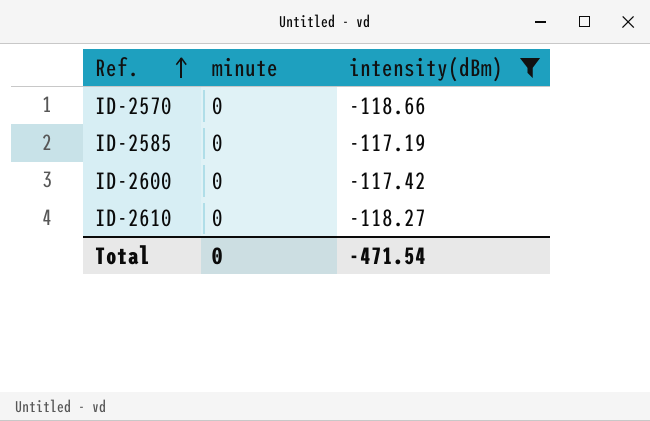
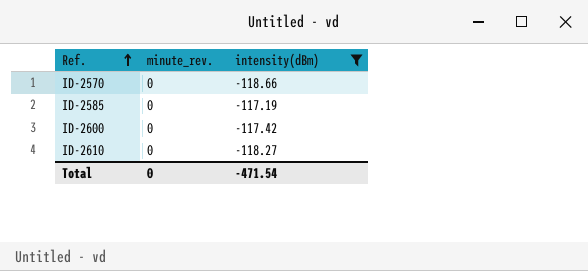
column name: minute -> minute_rev.

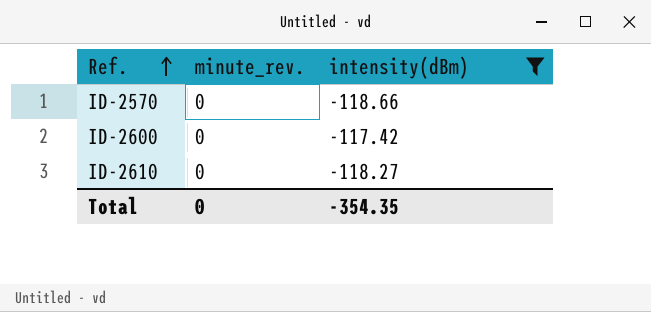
row ID-2585: 0 | -117.19 -> none
Total | intensity(dBm): -471.54 -> -354.35

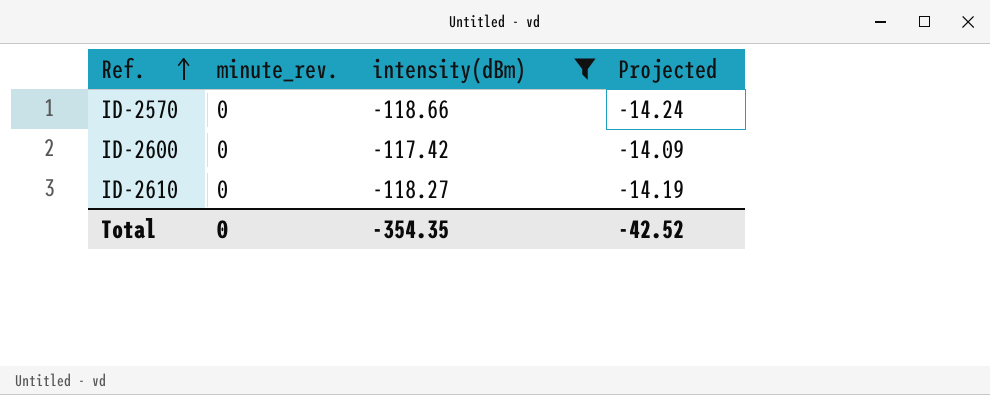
column Projected | formula: none -> [intensity(dBm)] * 0.12

